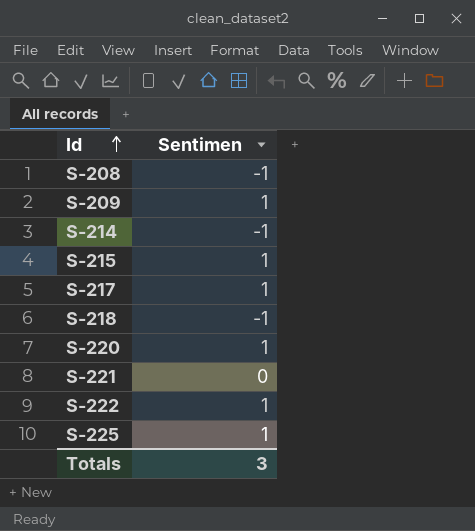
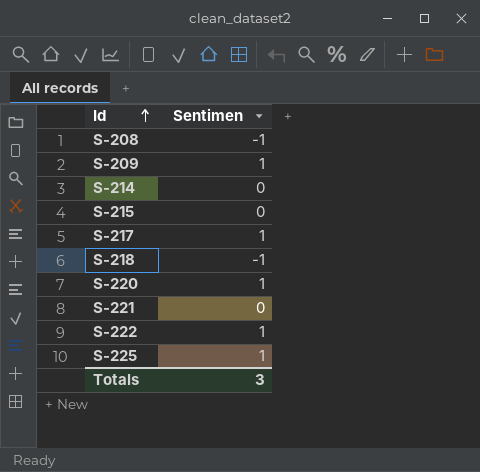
S-214 | Sentimen: -1 -> 0
S-215 | Sentimen: 1 -> 0

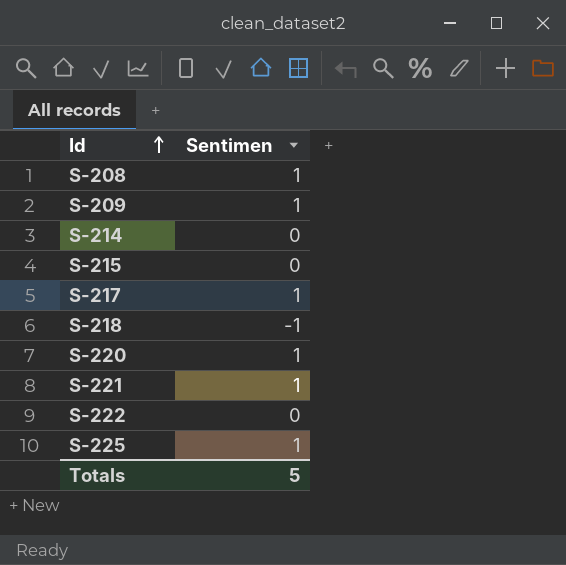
S-208 | Sentimen: -1 -> 1
S-221 | Sentimen: 0 -> 1
S-222 | Sentimen: 1 -> 0
Totals | Sentimen: 3 -> 5

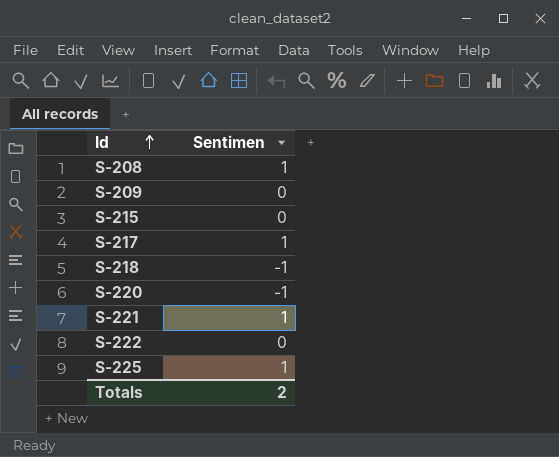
row S-214: 0 -> none
S-209 | Sentimen: 1 -> 0
S-220 | Sentimen: 1 -> -1
Totals | Sentimen: 5 -> 2

